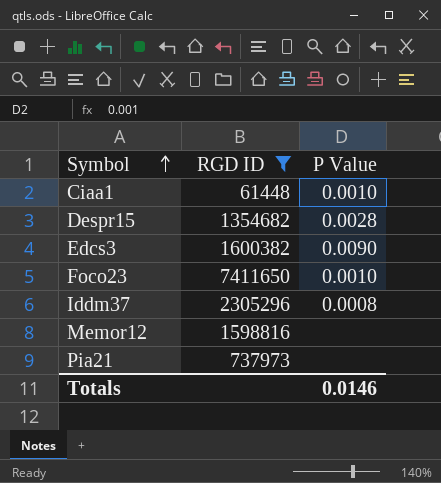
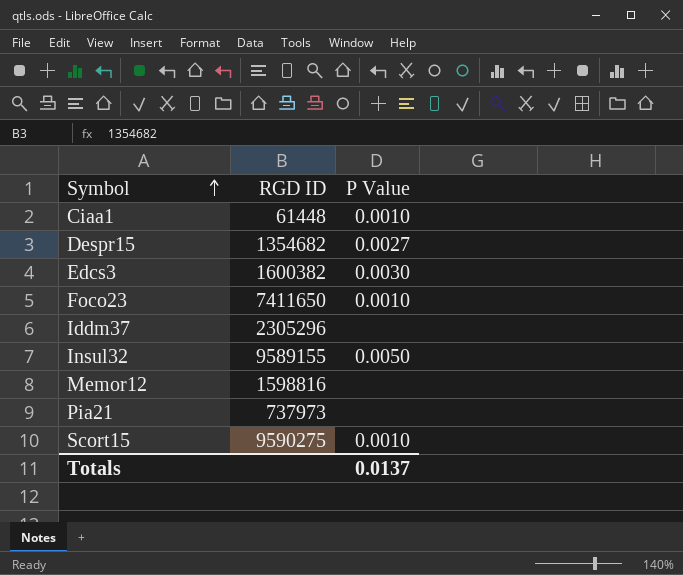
filter: RGD ID <= 7411650 -> none
Despr15 | P Value: 0.0028 -> 0.0027
Edcs3 | P Value: 0.0090 -> 0.0030
Iddm37 | P Value: 0.0008 -> none
Totals | P Value: 0.0146 -> 0.0137

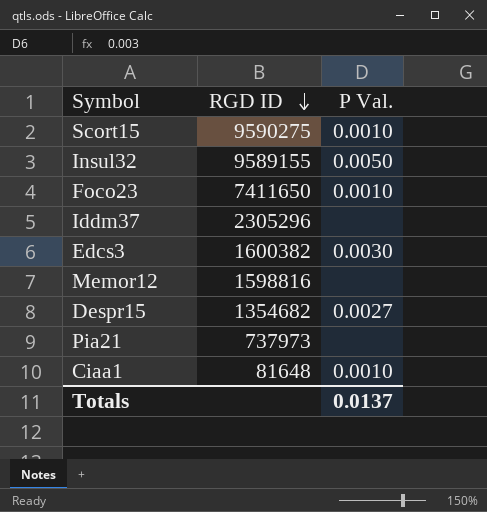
row order: Symbol ascending -> RGD ID descending
column name: P Value -> P Val.
Ciaa1 | RGD ID: 61448 -> 81648

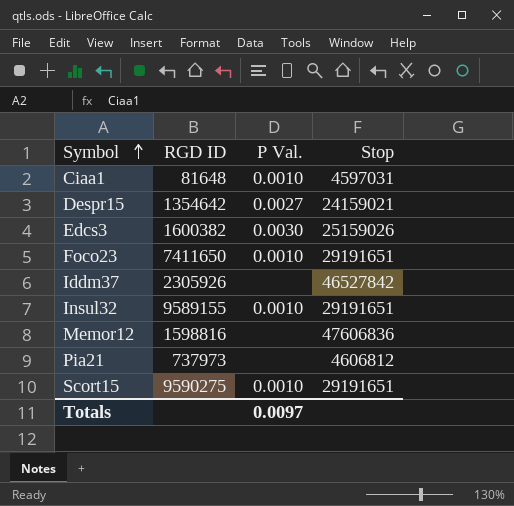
row order: RGD ID descending -> Symbol ascending
column Stop | position: none -> 4
Despr15 | RGD ID: 1354682 -> 1354642
Iddm37 | RGD ID: 2305296 -> 2305926
Insul32 | P Val.: 0.0050 -> 0.0010
Totals | P Val.: 0.0137 -> 0.0097

